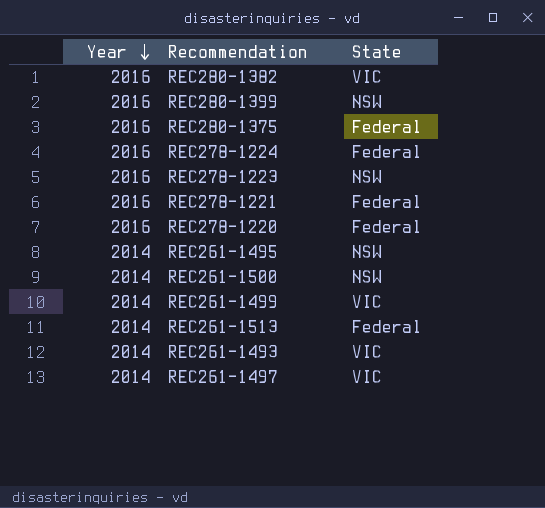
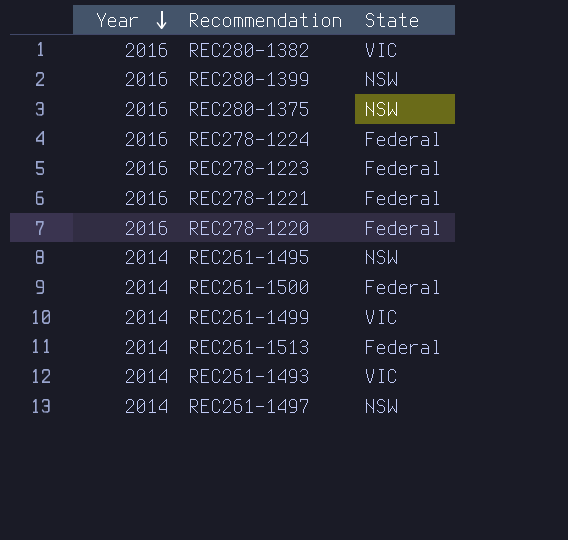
REC280-1375 | State: Federal -> NSW
REC278-1223 | State: NSW -> Federal
REC261-1500 | State: NSW -> Federal
REC261-1497 | State: VIC -> NSW

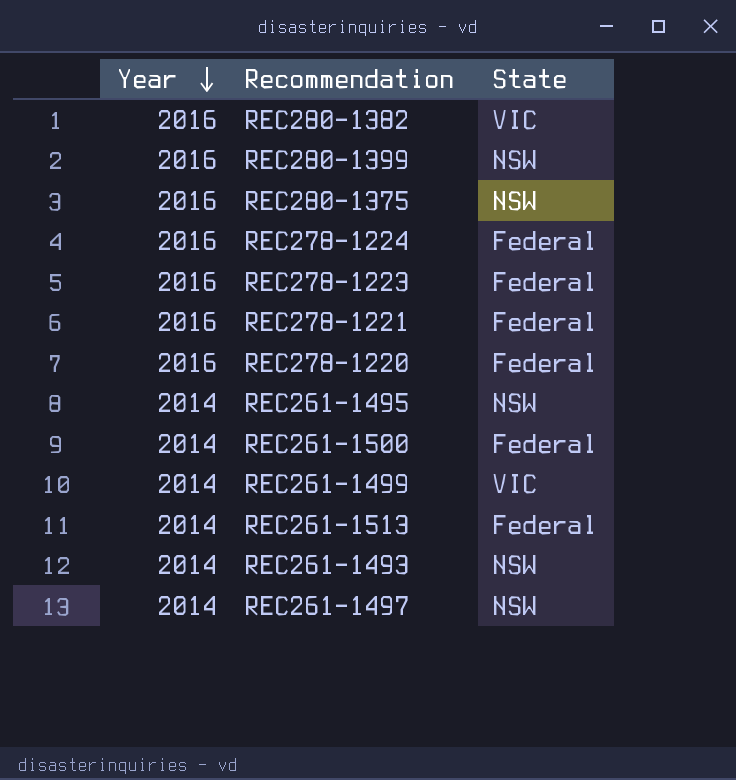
REC261-1493 | State: VIC -> NSW

